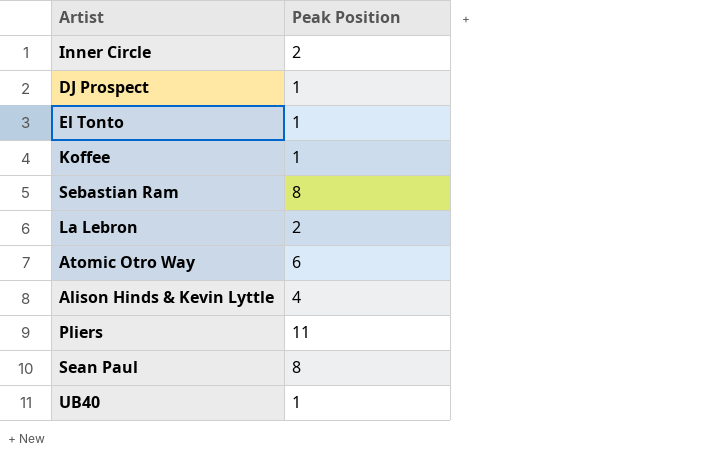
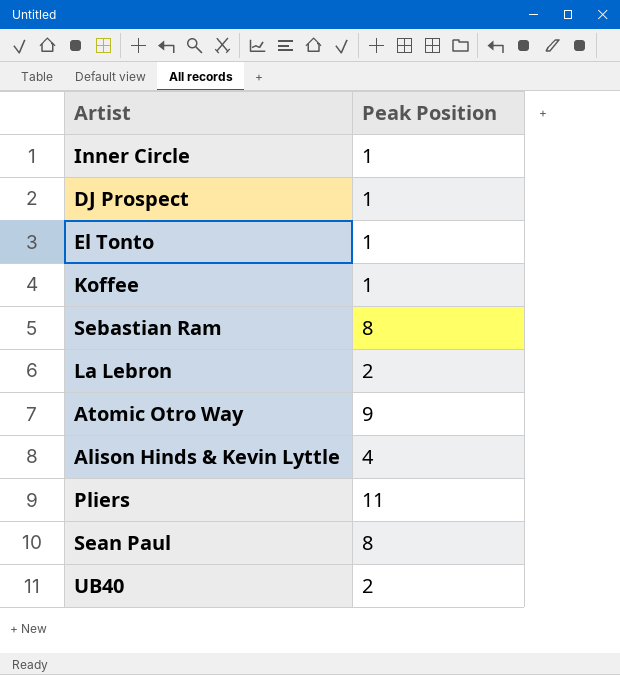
Inner Circle | Peak Position: 2 -> 1
Atomic Otro Way | Peak Position: 6 -> 9
UB40 | Peak Position: 1 -> 2

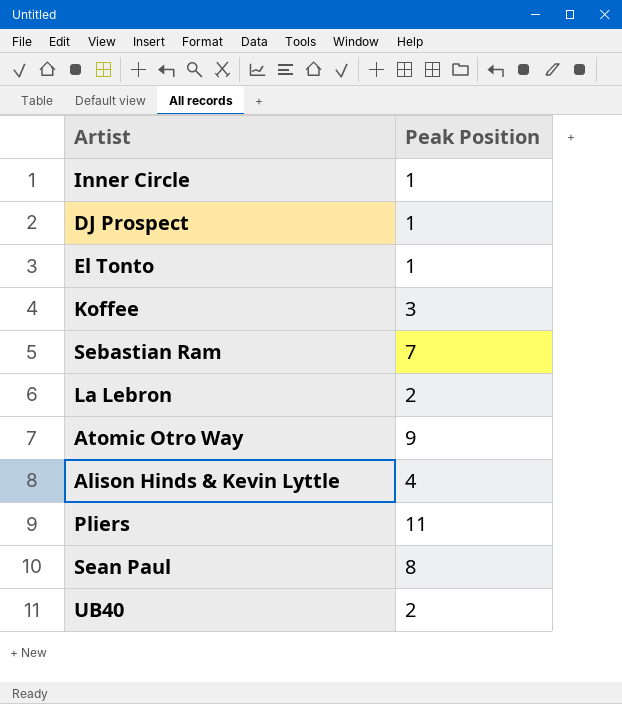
Koffee | Peak Position: 1 -> 3
Sebastian Ram | Peak Position: 8 -> 7

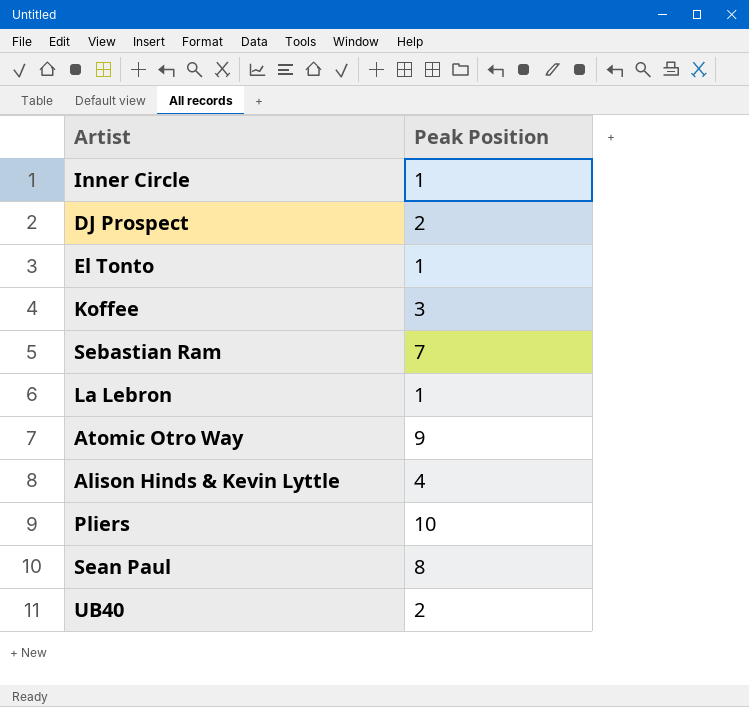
DJ Prospect | Peak Position: 1 -> 2
La Lebron | Peak Position: 2 -> 1
Pliers | Peak Position: 11 -> 10

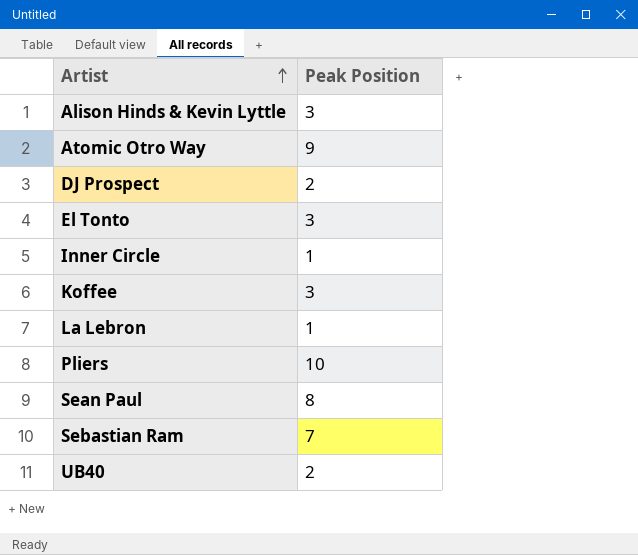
row order: none -> Artist ascending
Alison Hinds & Kevin Lyttle | Peak Position: 4 -> 3
El Tonto | Peak Position: 1 -> 3

